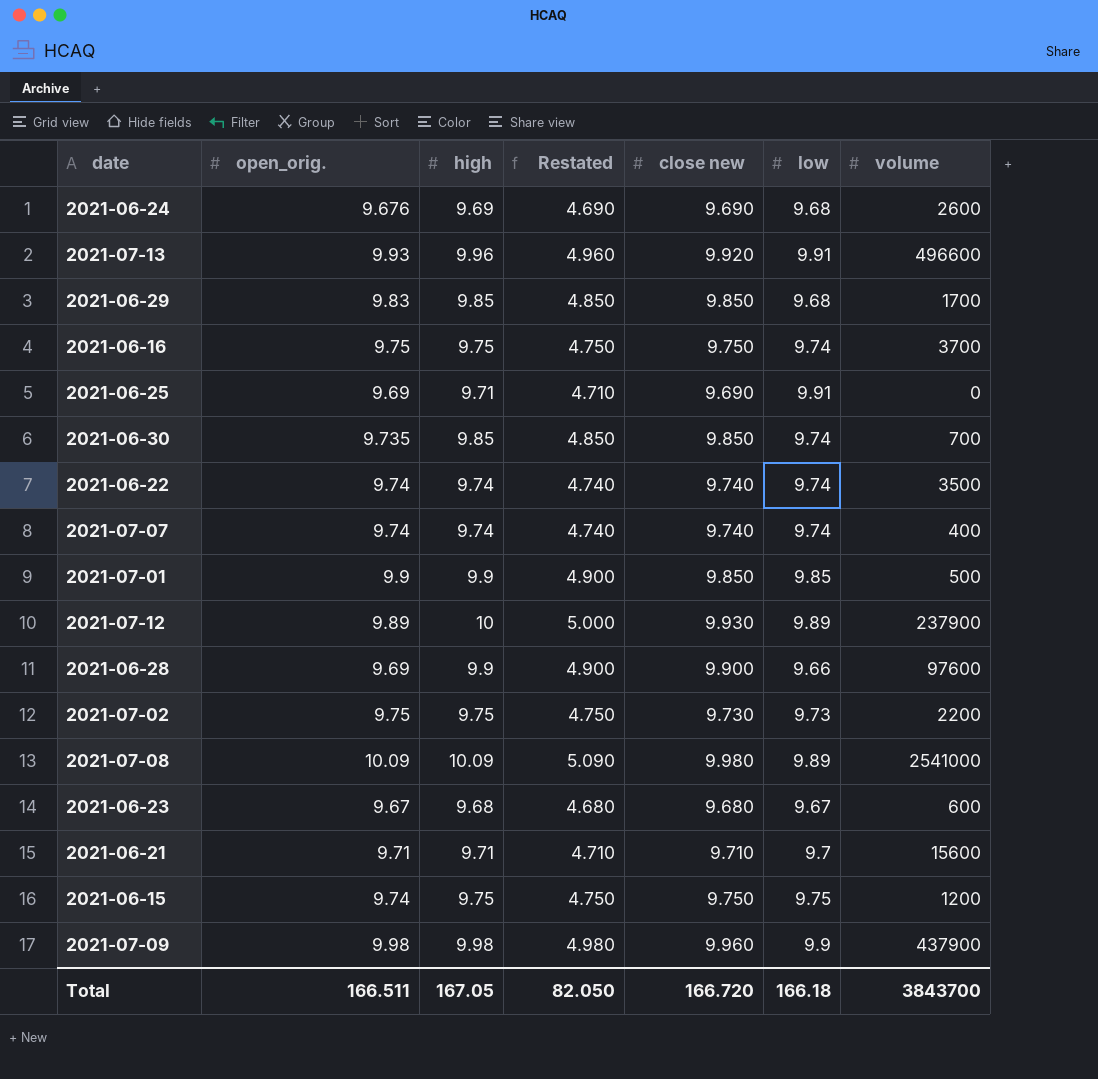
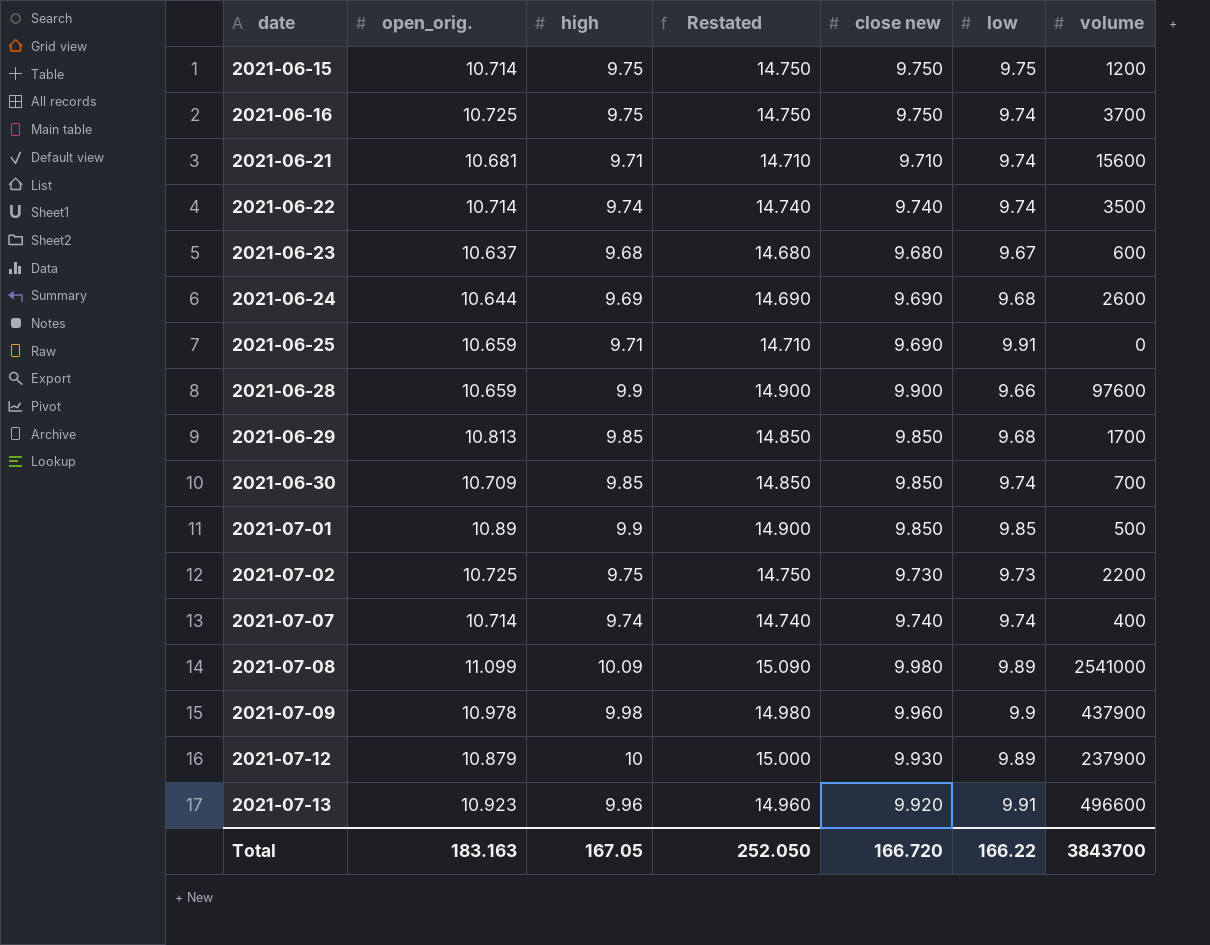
row order: none -> date ascending
column Restated | formula: [high] - 5 -> [high] + 5
2021-06-15 | open_orig.: 9.74 -> 10.714
2021-06-16 | open_orig.: 9.75 -> 10.725
2021-06-21 | open_orig.: 9.71 -> 10.681
2021-06-21 | low: 9.7 -> 9.74
2021-06-22 | open_orig.: 9.74 -> 10.714
2021-06-23 | open_orig.: 9.67 -> 10.637
2021-06-24 | open_orig.: 9.676 -> 10.644
2021-06-25 | open_orig.: 9.69 -> 10.659
2021-06-28 | open_orig.: 9.69 -> 10.659
2021-06-29 | open_orig.: 9.83 -> 10.813
2021-06-30 | open_orig.: 9.735 -> 10.709
2021-07-01 | open_orig.: 9.9 -> 10.89
2021-07-02 | open_orig.: 9.75 -> 10.725
2021-07-07 | open_orig.: 9.74 -> 10.714
2021-07-08 | open_orig.: 10.09 -> 11.099
2021-07-09 | open_orig.: 9.98 -> 10.978
2021-07-12 | open_orig.: 9.89 -> 10.879
2021-07-13 | open_orig.: 9.93 -> 10.923
Total | open_orig.: 166.511 -> 183.163
Total | Restated: 82.050 -> 252.050
Total | low: 166.18 -> 166.22

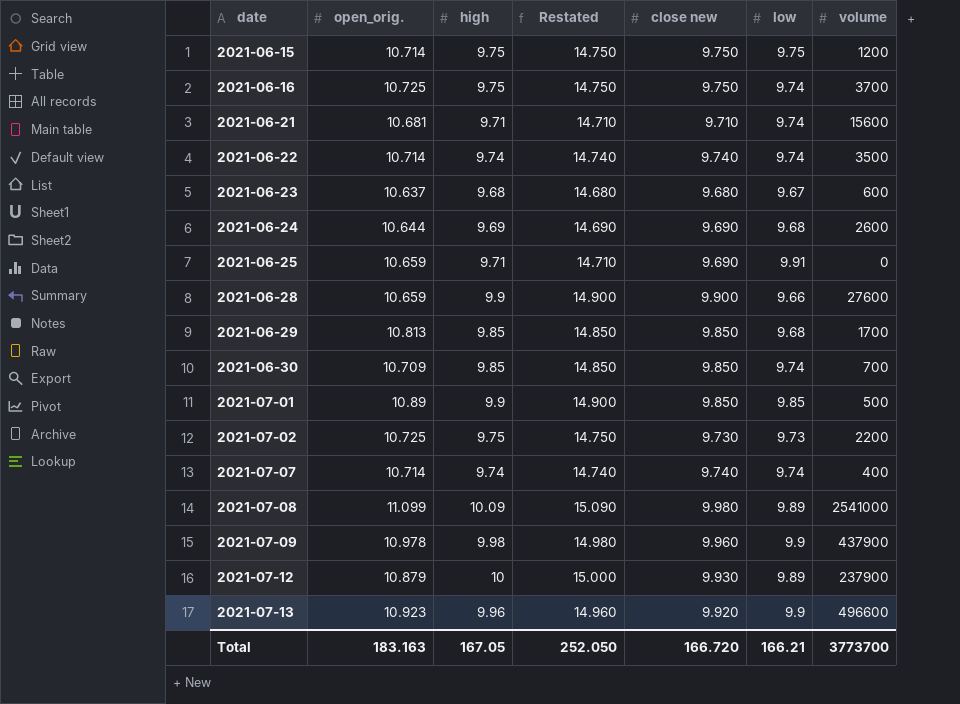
2021-06-28 | volume: 97600 -> 27600
2021-07-13 | low: 9.91 -> 9.9
Total | low: 166.22 -> 166.21
Total | volume: 3843700 -> 3773700

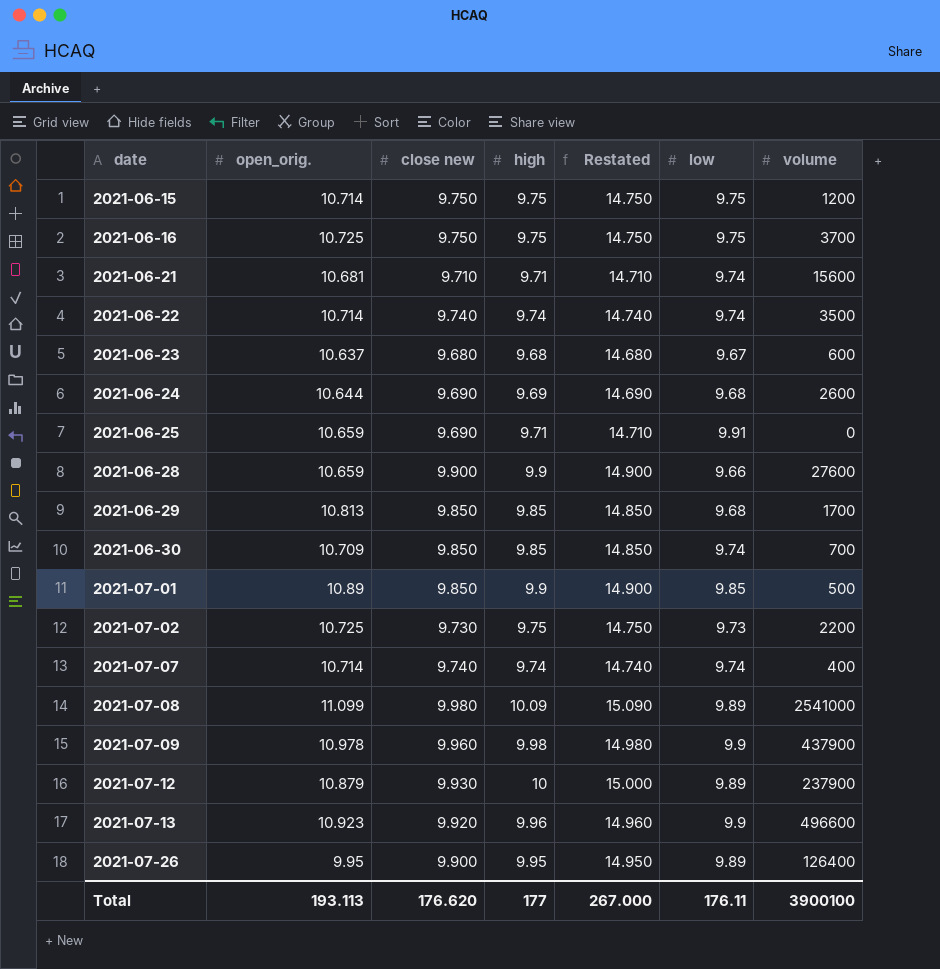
column close new | position: 5 -> 3
2021-06-16 | low: 9.74 -> 9.75
row 2021-07-26: none -> 9.95 | 9.900 | 9.95 | 14.950 | 9.89 | 126400
Total | open_orig.: 183.163 -> 193.113
Total | close new: 166.720 -> 176.620
Total | high: 167.05 -> 177
Total | Restated: 252.050 -> 267.000
Total | low: 166.21 -> 176.11
Total | volume: 3773700 -> 3900100

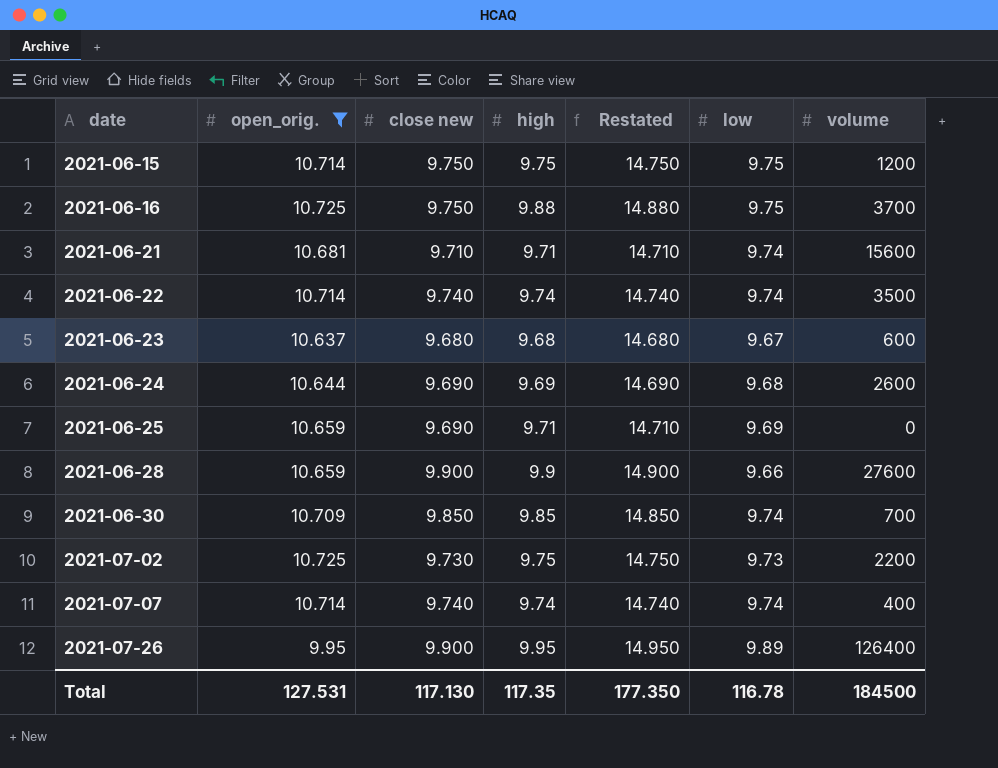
filter: none -> open_orig. <= 10.725
2021-06-16 | high: 9.75 -> 9.88
2021-06-16 | Restated: 14.750 -> 14.880
2021-06-25 | low: 9.91 -> 9.69
Total | open_orig.: 193.113 -> 127.531
Total | close new: 176.620 -> 117.130
Total | high: 177 -> 117.35
Total | Restated: 267.000 -> 177.350
Total | low: 176.11 -> 116.78
Total | volume: 3900100 -> 184500

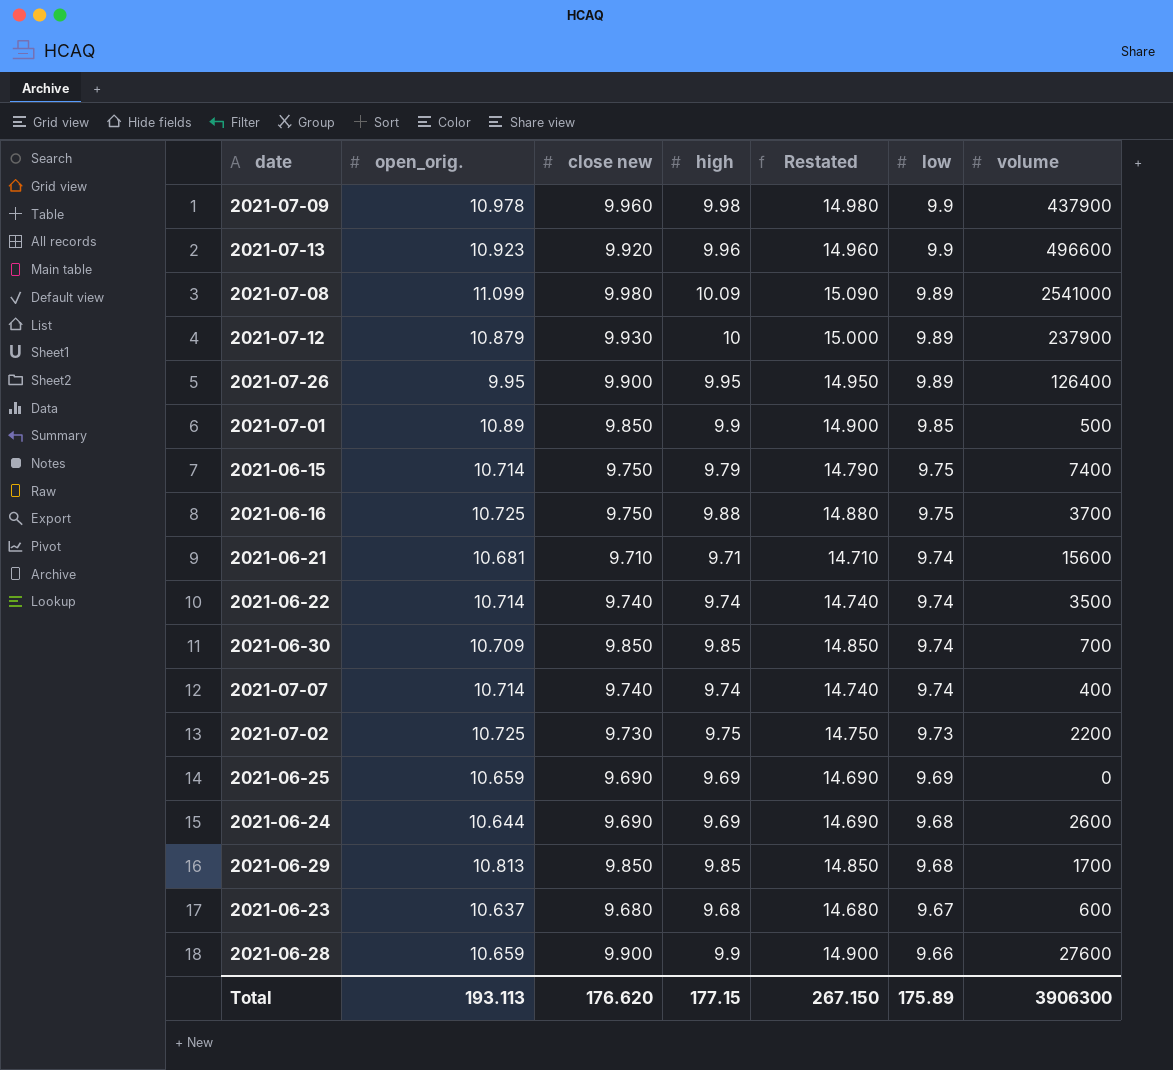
filter: open_orig. <= 10.725 -> none
row order: date ascending -> low descending
2021-06-15 | high: 9.75 -> 9.79
2021-06-15 | Restated: 14.750 -> 14.790
2021-06-15 | volume: 1200 -> 7400
2021-06-25 | high: 9.71 -> 9.69
2021-06-25 | Restated: 14.710 -> 14.690
Total | open_orig.: 127.531 -> 193.113
Total | close new: 117.130 -> 176.620
Total | high: 117.35 -> 177.15
Total | Restated: 177.350 -> 267.150
Total | low: 116.78 -> 175.89
Total | volume: 184500 -> 3906300

